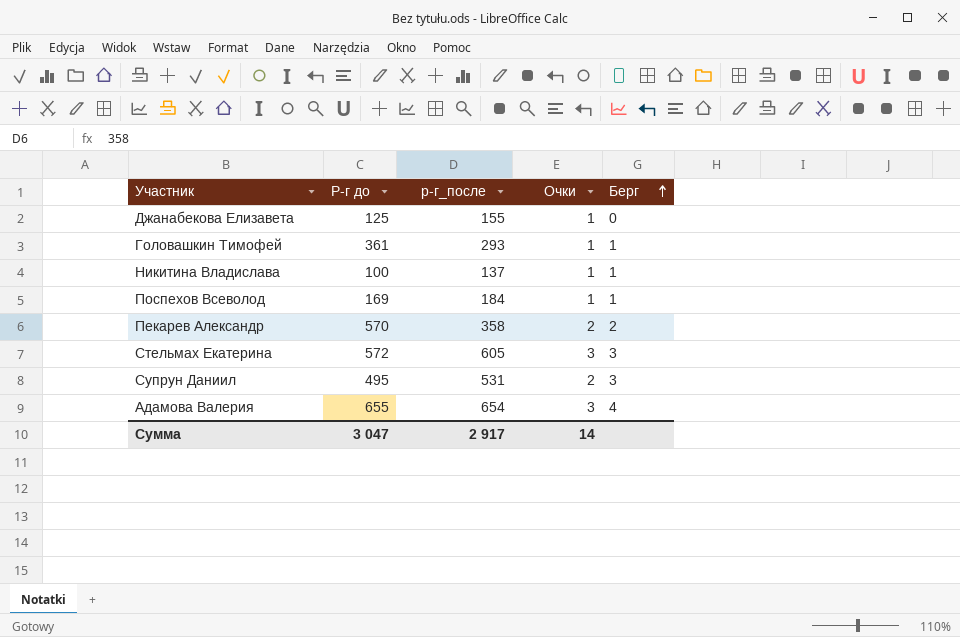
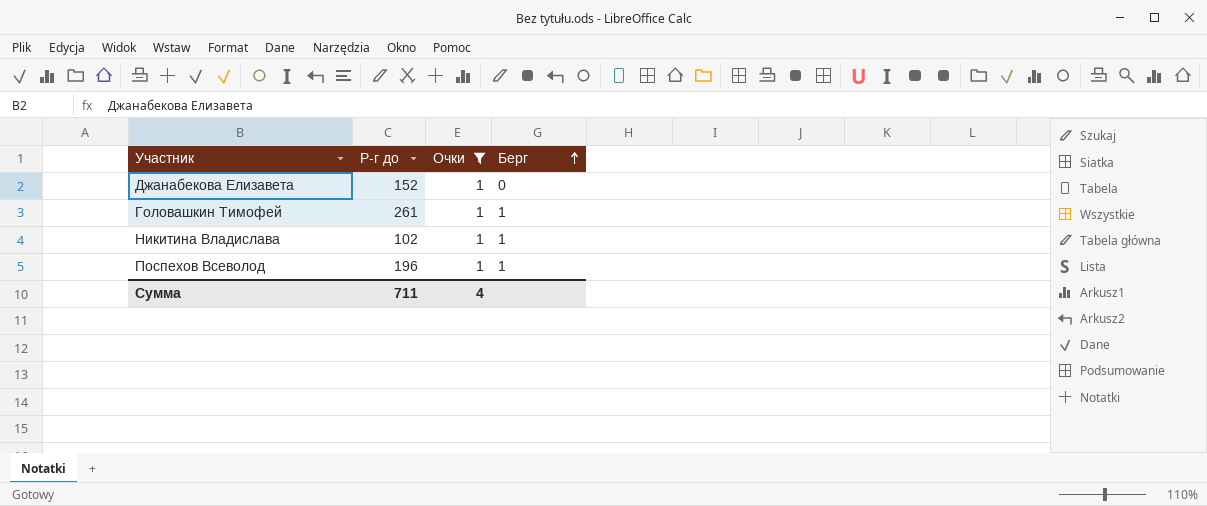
filter: none -> Очки = 1
column р-г_после | position: 3 -> none
Джанабекова Елизавета | Р-г до: 125 -> 152
Головашкин Тимофей | Р-г до: 361 -> 261
Никитина Владислава | Р-г до: 100 -> 102
Поспехов Всеволод | Р-г до: 169 -> 196
Сумма | Р-г до: 3 047 -> 711
Сумма | Очки: 14 -> 4

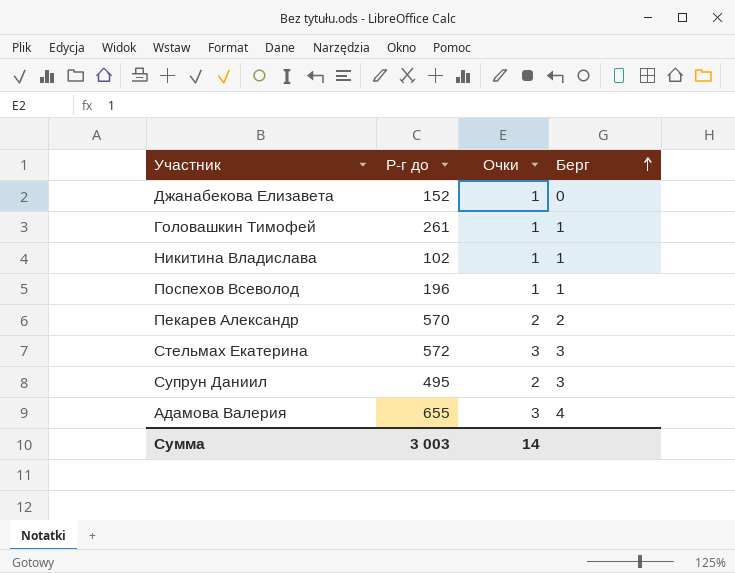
filter: Очки = 1 -> none
Сумма | Р-г до: 711 -> 3 003
Сумма | Очки: 4 -> 14

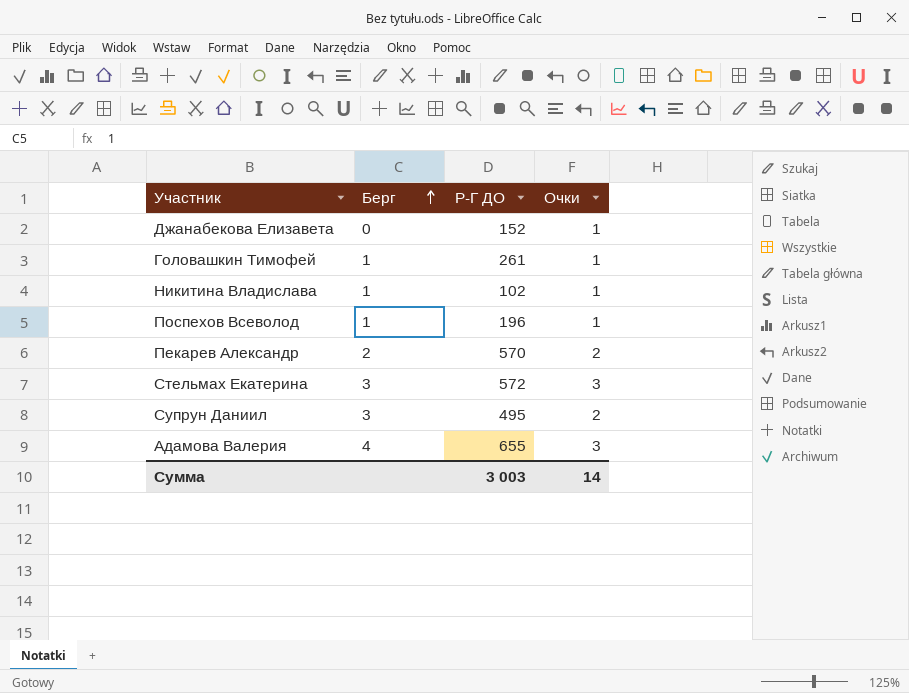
column Берг | position: 4 -> 2
column name: Р-г до -> Р-Г ДО

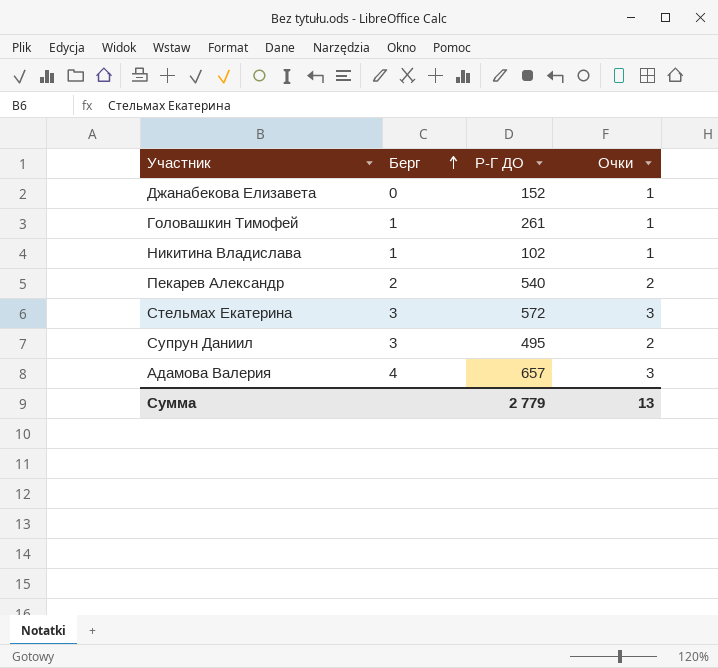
row Поспехов Всеволод: 1 | 196 | 1 -> none
Пекарев Александр | Р-Г ДО: 570 -> 540
Адамова Валерия | Р-Г ДО: 655 -> 657
Сумма | Р-Г ДО: 3 003 -> 2 779
Сумма | Очки: 14 -> 13

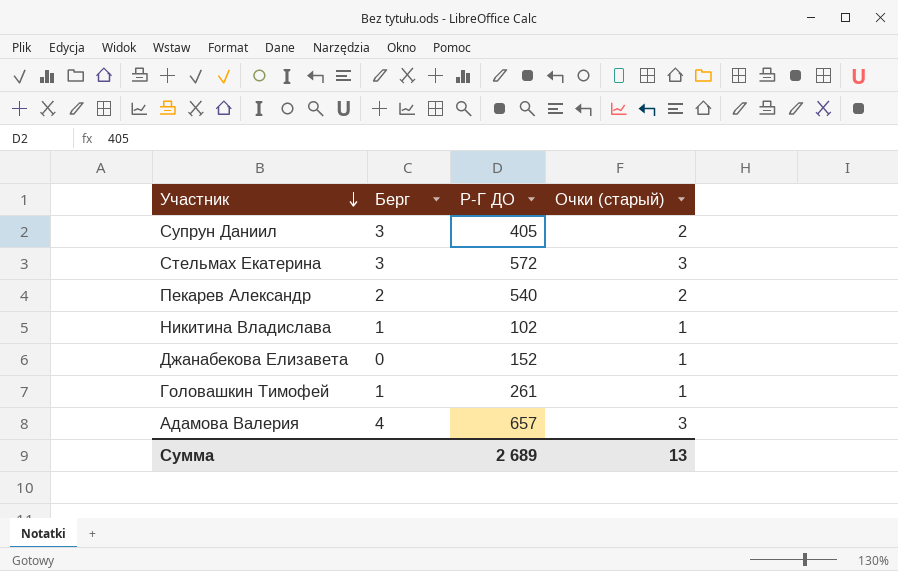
row order: Берг ascending -> Участник descending
column name: Очки -> Очки (старый)
Супрун Даниил | Р-Г ДО: 495 -> 405
Сумма | Р-Г ДО: 2 779 -> 2 689

